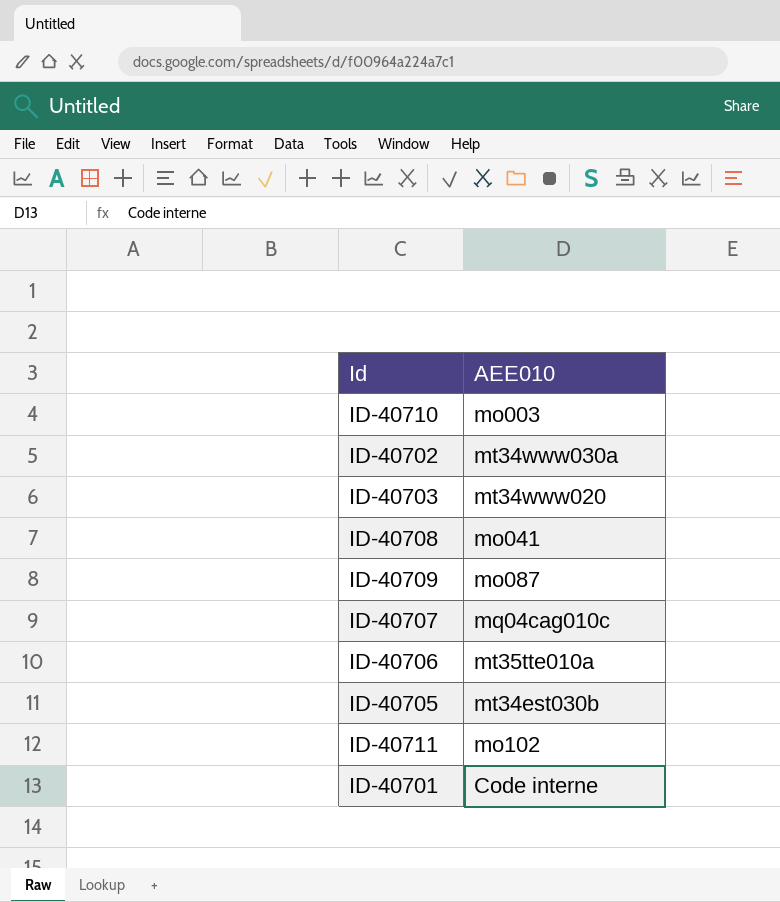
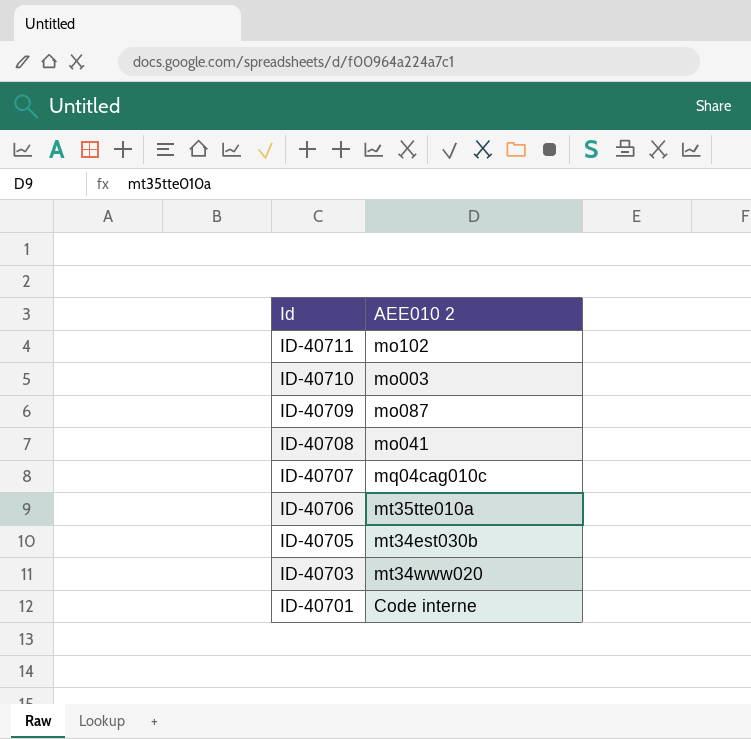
row order: none -> Id descending
column name: AEE010 -> AEE010 2
row ID-40702: mt34www030a -> none

